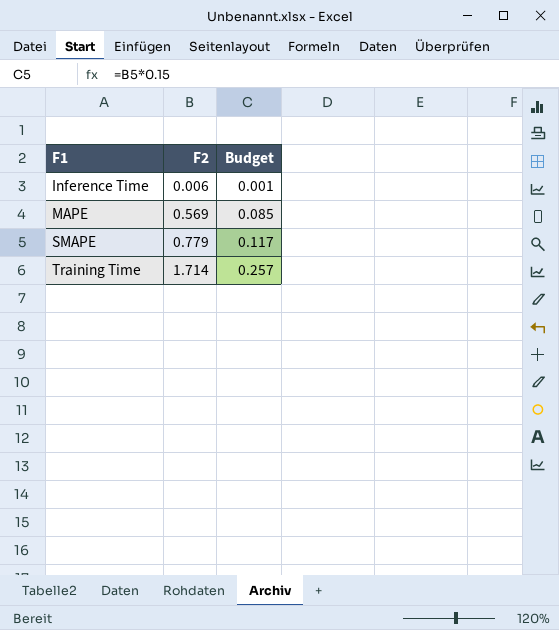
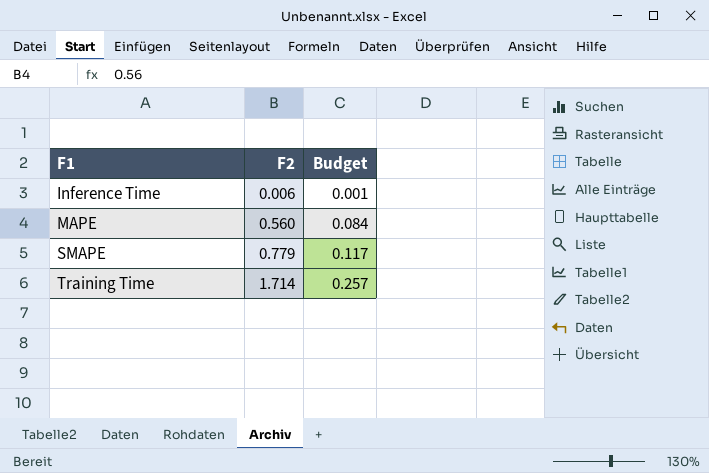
MAPE | F2: 0.569 -> 0.560
MAPE | Budget: 0.085 -> 0.084

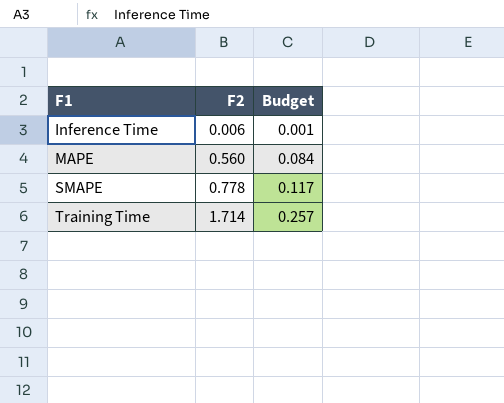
SMAPE | F2: 0.779 -> 0.778

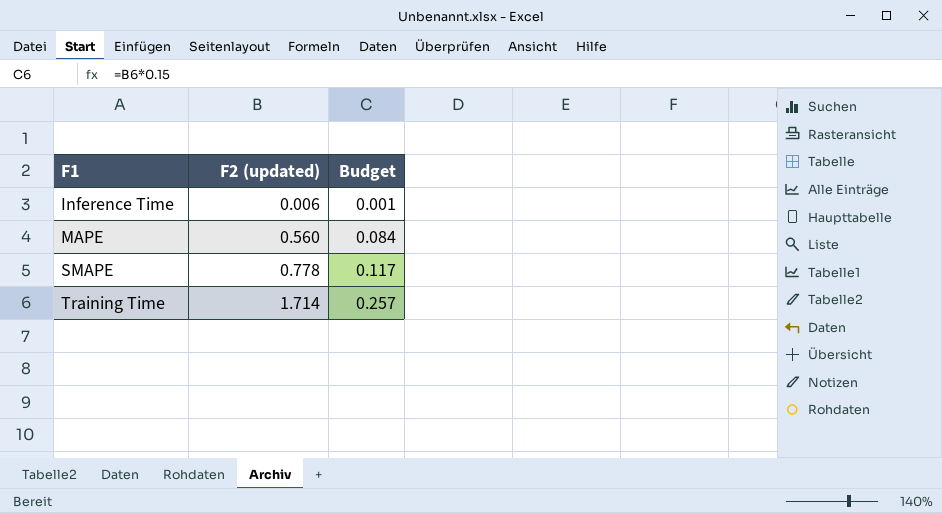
column name: F2 -> F2 (updated)

